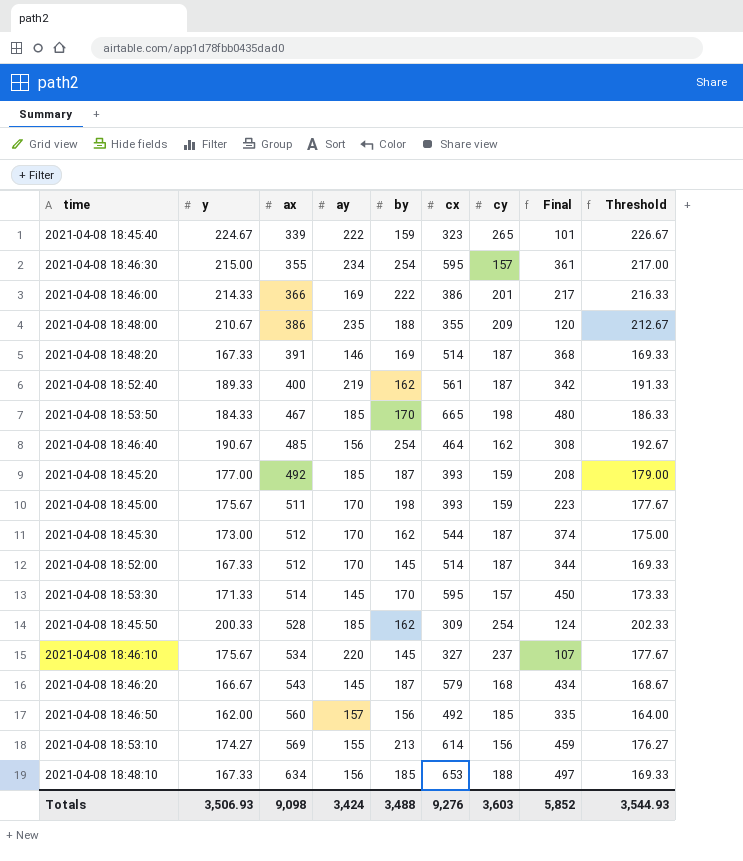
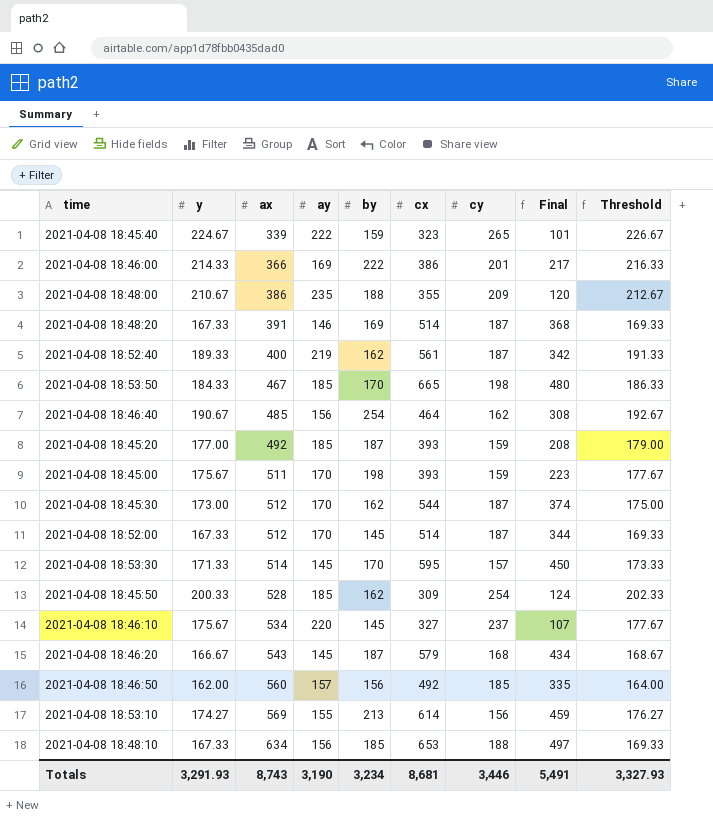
row 2021-04-08 18:46:30: 215.00 | 355 | 234 | 254 | 595 | 157 | 361 | 217.00 -> none
Totals | y: 3,506.93 -> 3,291.93
Totals | ax: 9,098 -> 8,743
Totals | ay: 3,424 -> 3,190
Totals | by: 3,488 -> 3,234
Totals | cx: 9,276 -> 8,681
Totals | cy: 3,603 -> 3,446
Totals | Final: 5,852 -> 5,491
Totals | Threshold: 3,544.93 -> 3,327.93

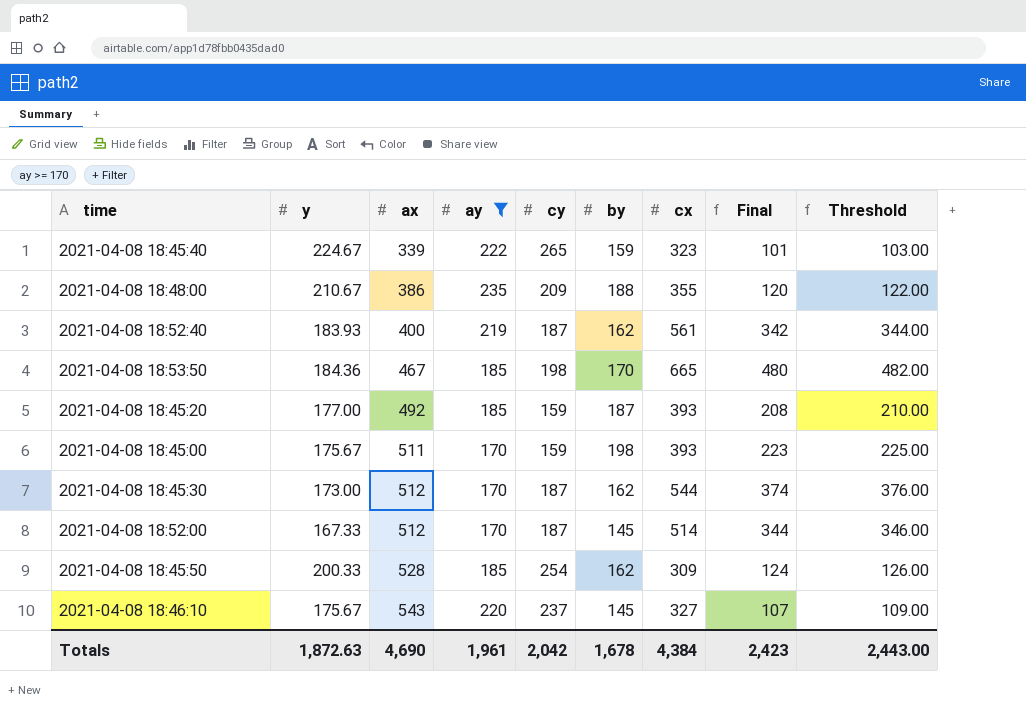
filter: none -> ay >= 170
column cy | position: 7 -> 5
column Threshold | formula: [y] + 2 -> [Final] + 2
2021-04-08 18:52:40 | y: 189.33 -> 183.93
2021-04-08 18:53:50 | y: 184.33 -> 184.36
2021-04-08 18:46:10 | ax: 534 -> 543
Totals | y: 3,291.93 -> 1,872.63
Totals | ax: 8,743 -> 4,690
Totals | ay: 3,190 -> 1,961
Totals | cy: 3,446 -> 2,042
Totals | by: 3,234 -> 1,678
Totals | cx: 8,681 -> 4,384
Totals | Final: 5,491 -> 2,423
Totals | Threshold: 3,327.93 -> 2,443.00

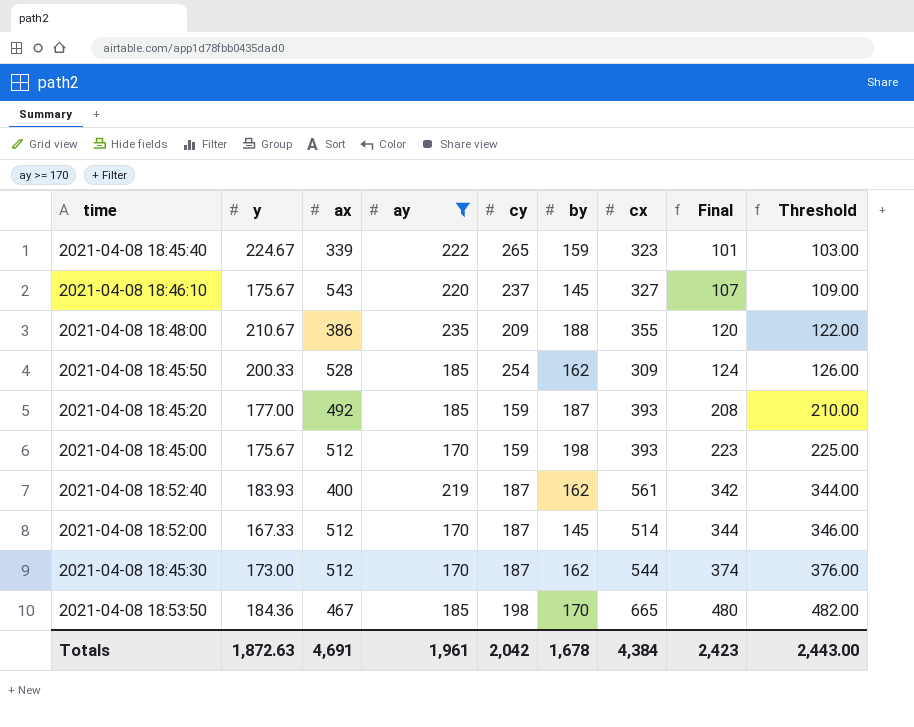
row order: ax ascending -> Final ascending
2021-04-08 18:45:00 | ax: 511 -> 512
Totals | ax: 4,690 -> 4,691

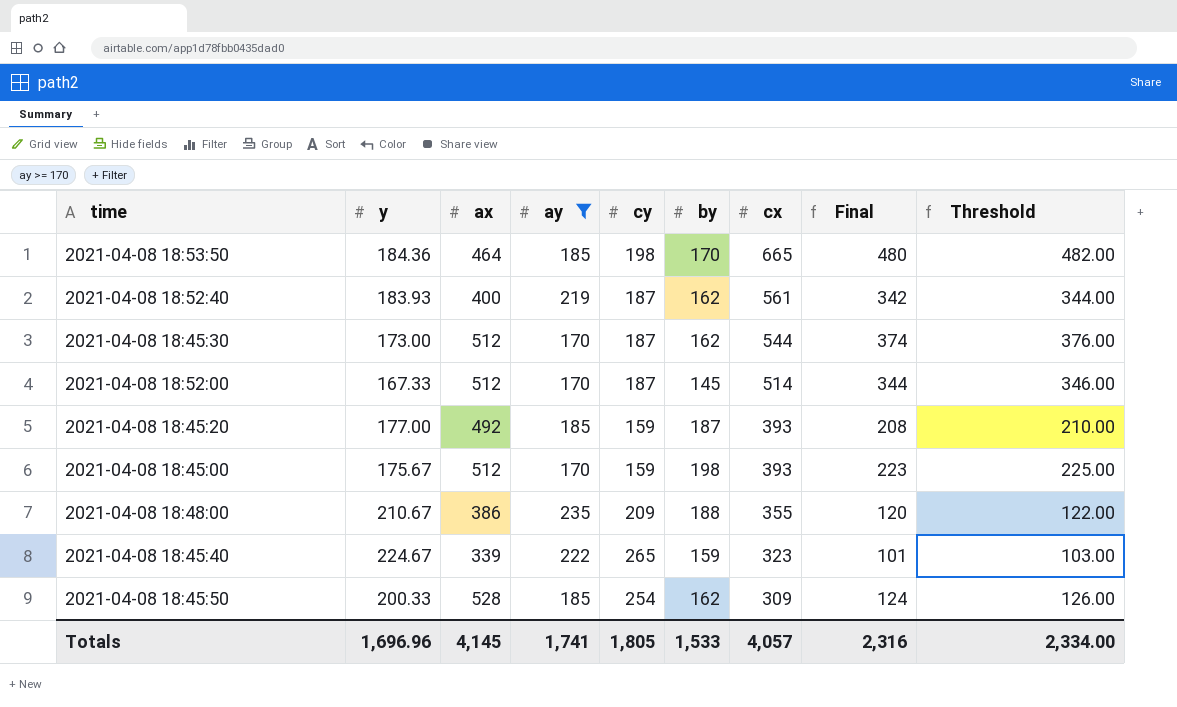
row order: Final ascending -> cx descending
row 2021-04-08 18:46:10: 175.67 | 543 | 220 | 237 | 145 | 327 | 107 | 109.00 -> none
2021-04-08 18:53:50 | ax: 467 -> 464
Totals | y: 1,872.63 -> 1,696.96
Totals | ax: 4,691 -> 4,145
Totals | ay: 1,961 -> 1,741
Totals | cy: 2,042 -> 1,805
Totals | by: 1,678 -> 1,533
Totals | cx: 4,384 -> 4,057
Totals | Final: 2,423 -> 2,316
Totals | Threshold: 2,443.00 -> 2,334.00

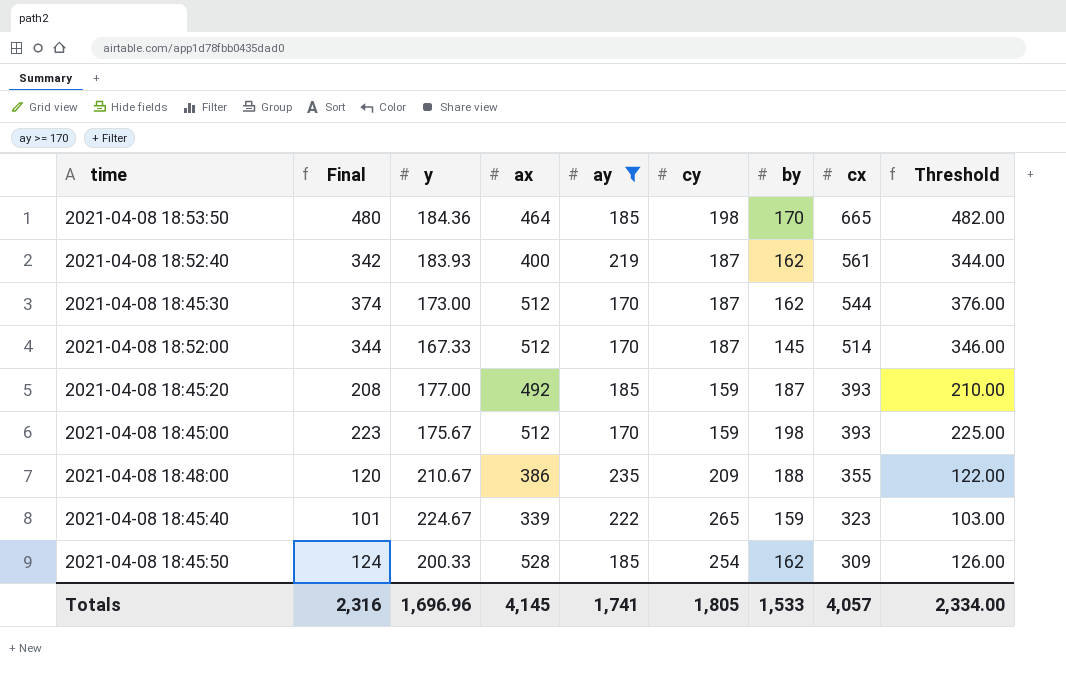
column Final | position: 8 -> 2

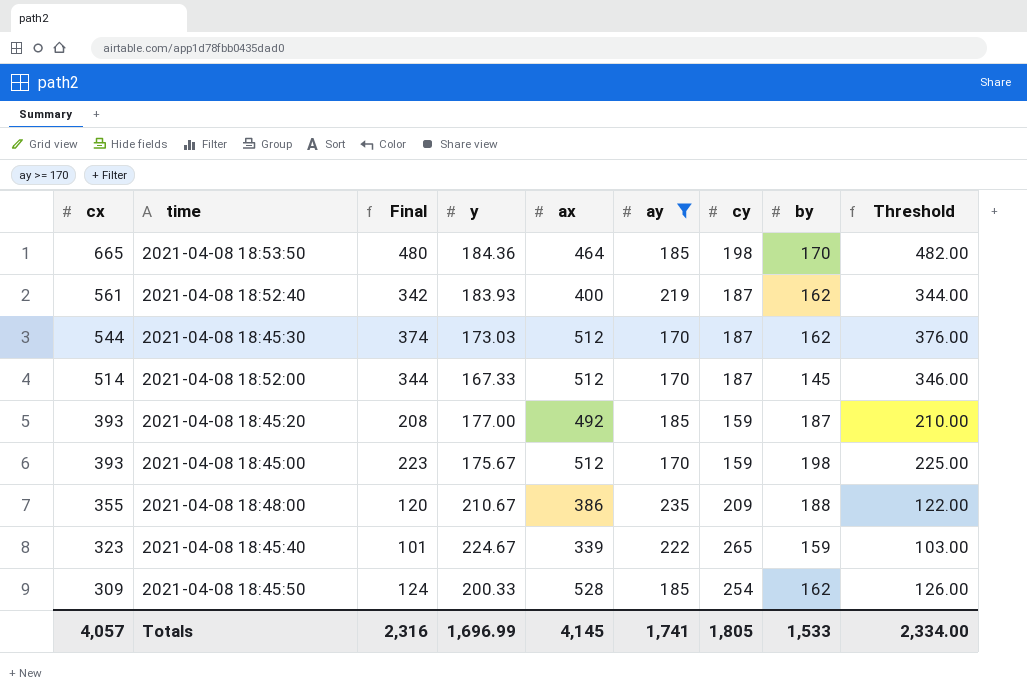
column cx | position: 8 -> 1
2021-04-08 18:45:30 | y: 173.00 -> 173.03
Totals | y: 1,696.96 -> 1,696.99

